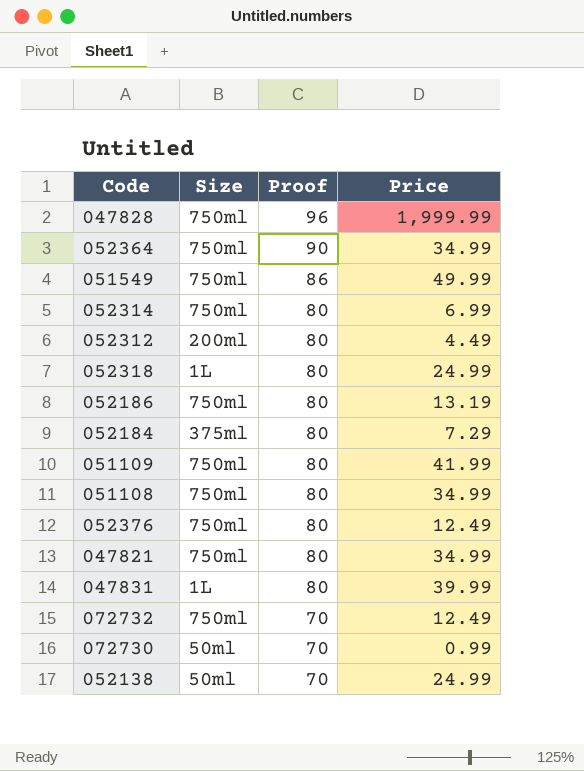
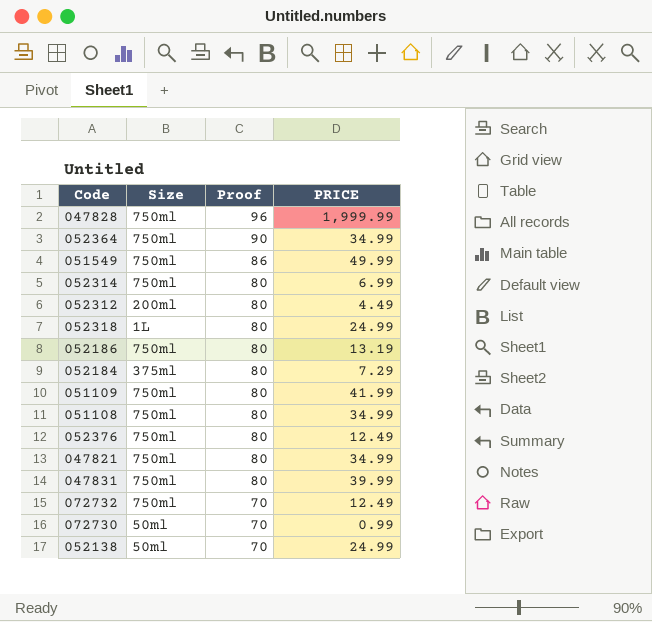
column name: Price -> PRICE
047831 | Size: 1L -> 750ml

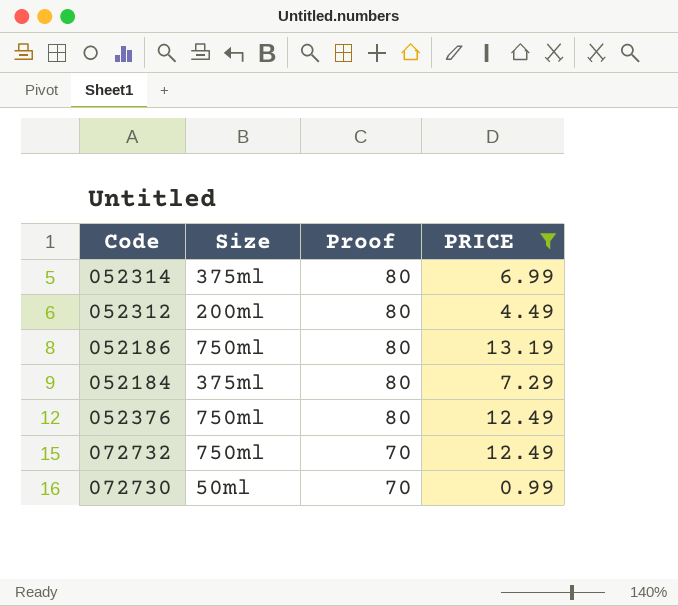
filter: none -> PRICE <= 13.19
052314 | Size: 750ml -> 375ml

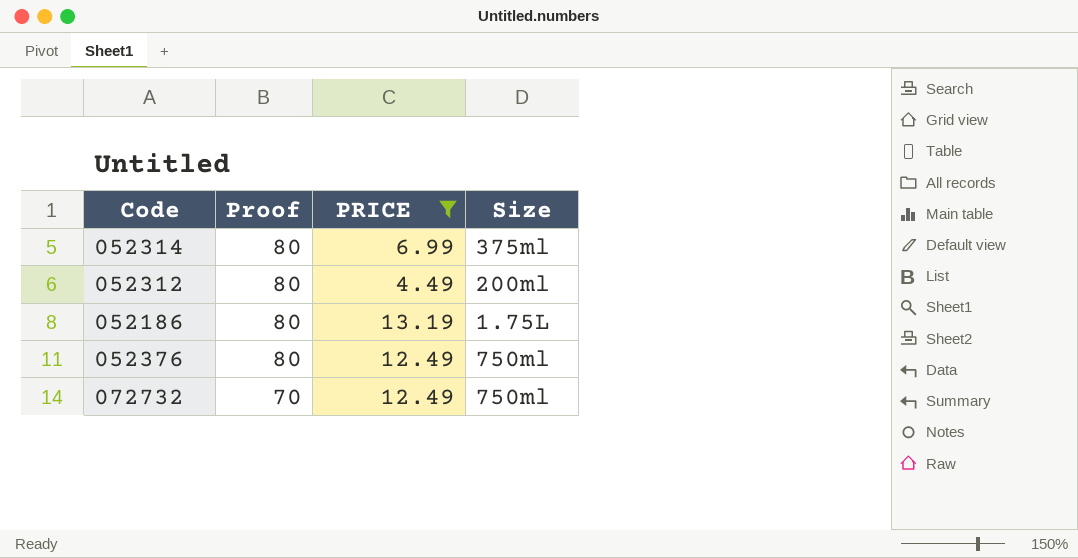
column Size | position: 2 -> 4
row 052184: 375ml | 80 | 7.29 -> none
row 072730: 50ml | 70 | 0.99 -> none
052186 | Size: 750ml -> 1.75L

